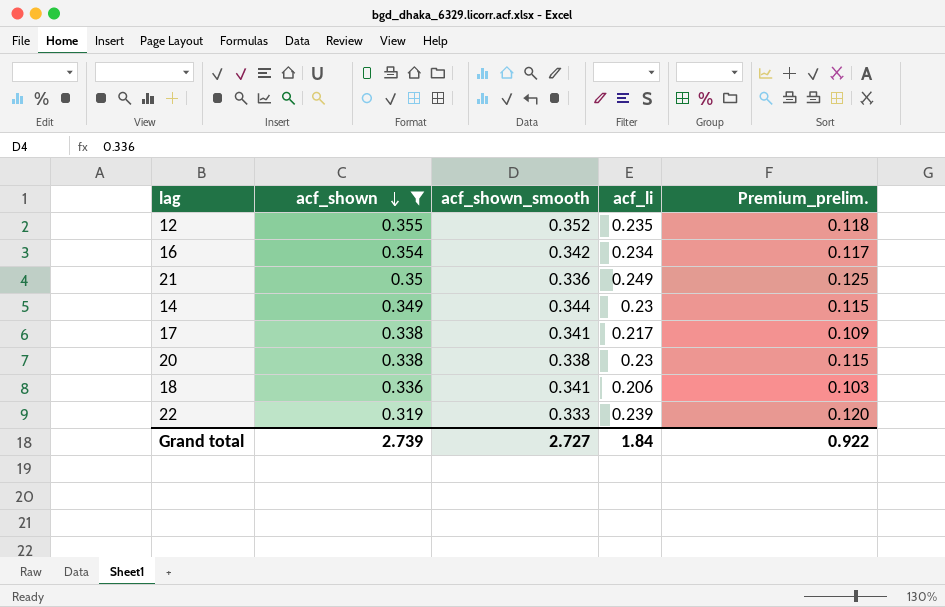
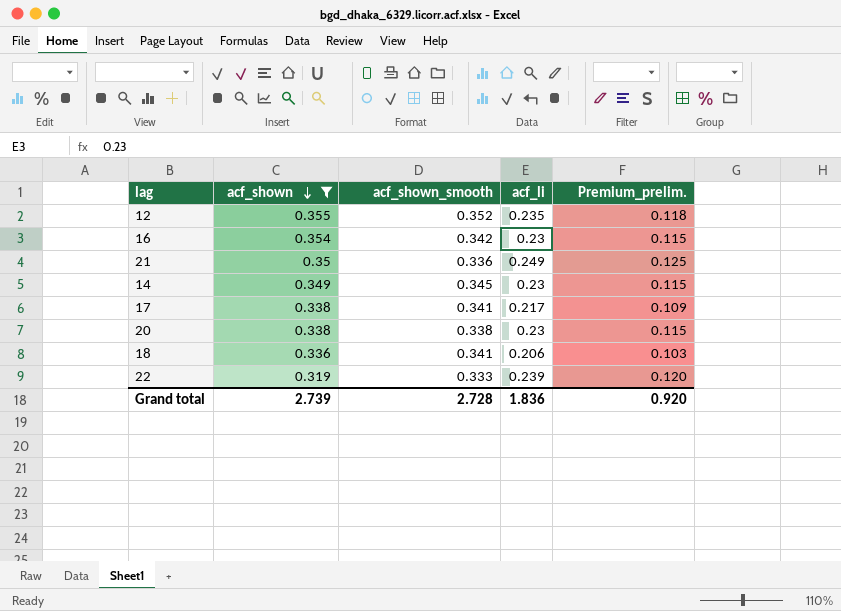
16 | acf_li: 0.234 -> 0.23
16 | Premium_prelim.: 0.117 -> 0.115
14 | acf_shown_smooth: 0.344 -> 0.345
Grand total | acf_shown_smooth: 2.727 -> 2.728
Grand total | acf_li: 1.84 -> 1.836
Grand total | Premium_prelim.: 0.922 -> 0.920

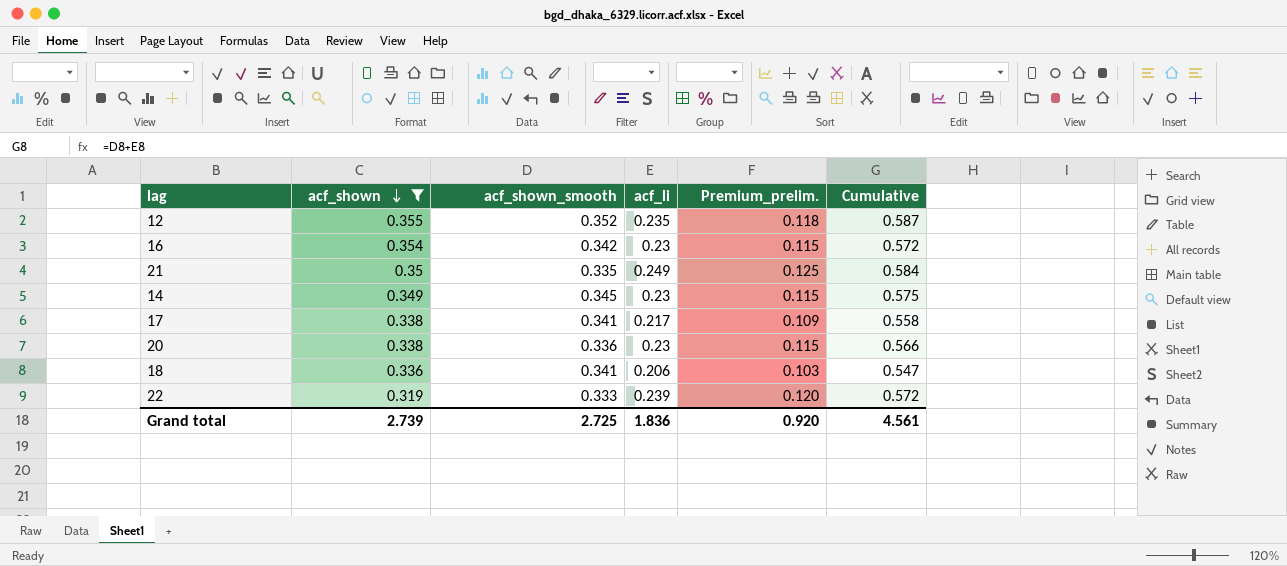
column Cumulative | formula: none -> [acf_shown_smooth] + [acf_li]
21 | acf_shown_smooth: 0.336 -> 0.335
20 | acf_shown_smooth: 0.338 -> 0.336
Grand total | acf_shown_smooth: 2.728 -> 2.725

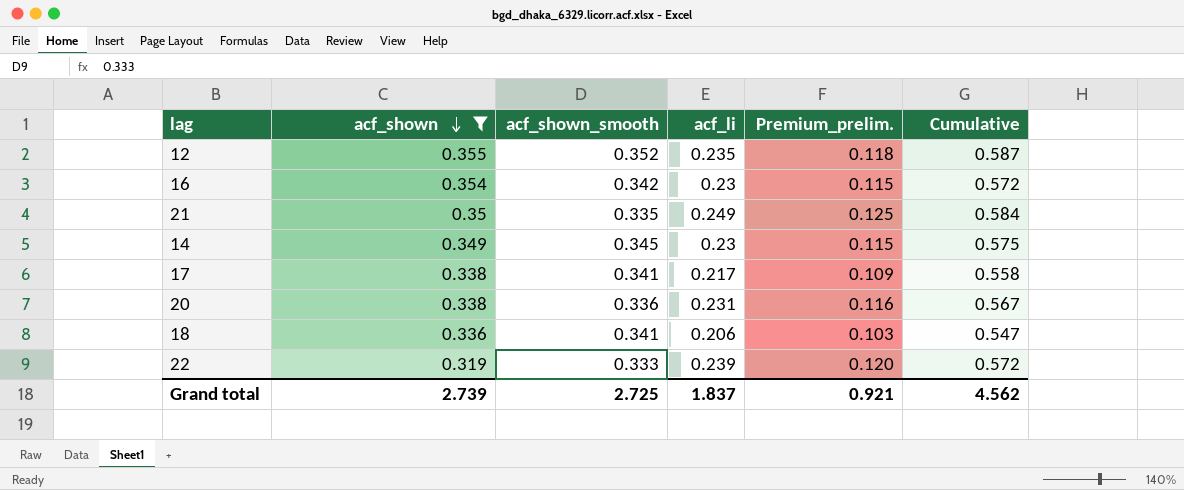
20 | acf_li: 0.23 -> 0.231
20 | Premium_prelim.: 0.115 -> 0.116
20 | Cumulative: 0.566 -> 0.567
Grand total | acf_li: 1.836 -> 1.837
Grand total | Premium_prelim.: 0.920 -> 0.921
Grand total | Cumulative: 4.561 -> 4.562

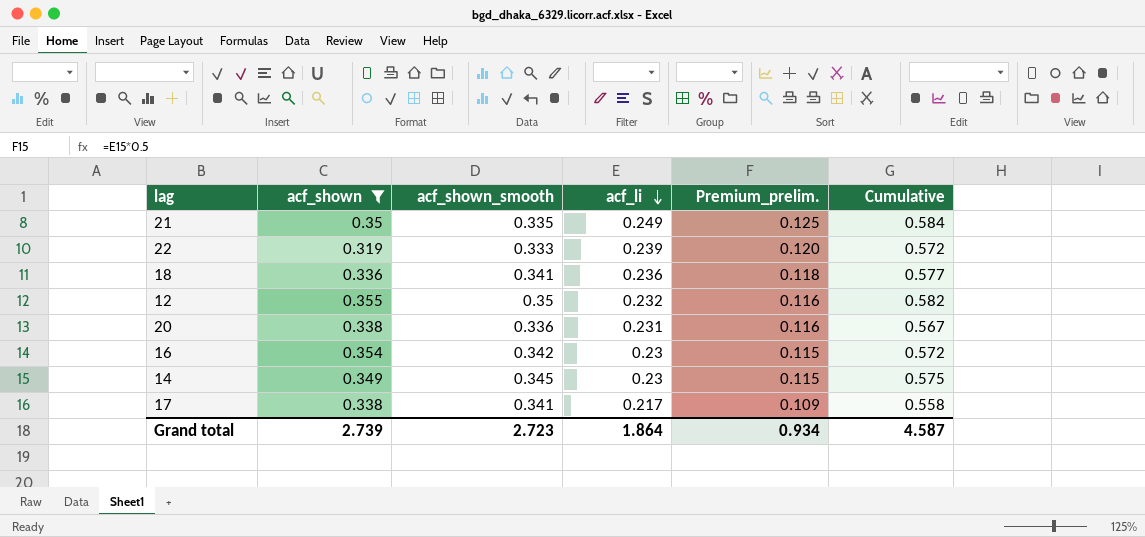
row order: acf_shown descending -> acf_li descending
18 | acf_li: 0.206 -> 0.236
18 | Premium_prelim.: 0.103 -> 0.118
18 | Cumulative: 0.547 -> 0.577
12 | acf_shown_smooth: 0.352 -> 0.35
12 | acf_li: 0.235 -> 0.232
12 | Premium_prelim.: 0.118 -> 0.116
12 | Cumulative: 0.587 -> 0.582
Grand total | acf_shown_smooth: 2.725 -> 2.723
Grand total | acf_li: 1.837 -> 1.864
Grand total | Premium_prelim.: 0.921 -> 0.934
Grand total | Cumulative: 4.562 -> 4.587

